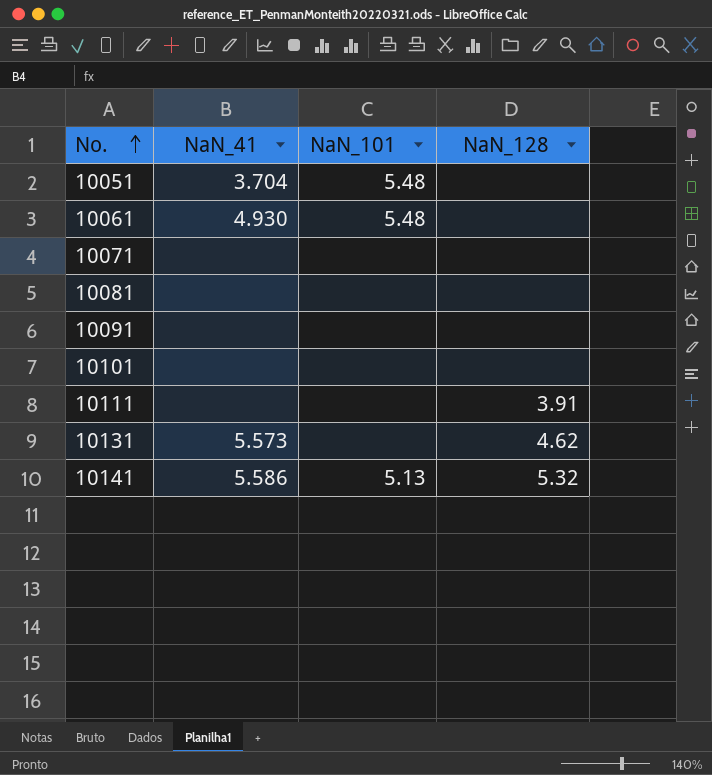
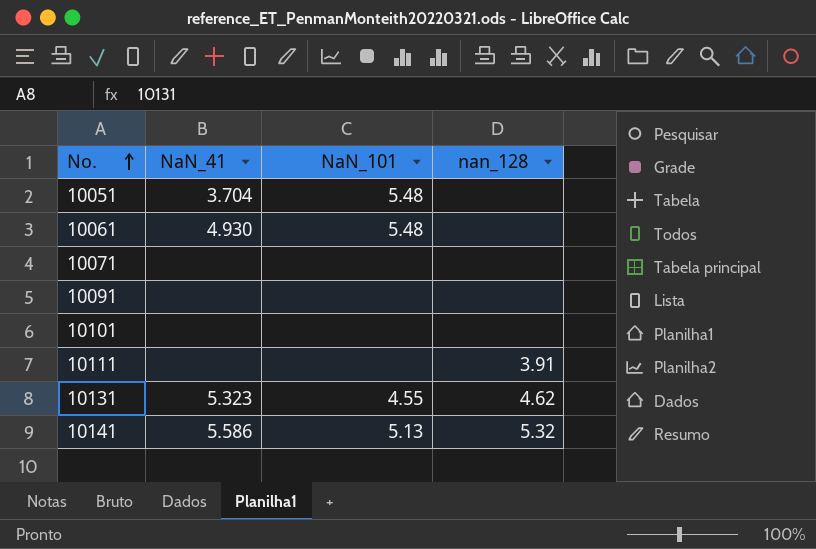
column name: NaN_128 -> nan_128
row 10081: none | none | none -> none
10131 | NaN_41: 5.573 -> 5.323
10131 | NaN_101: none -> 4.55

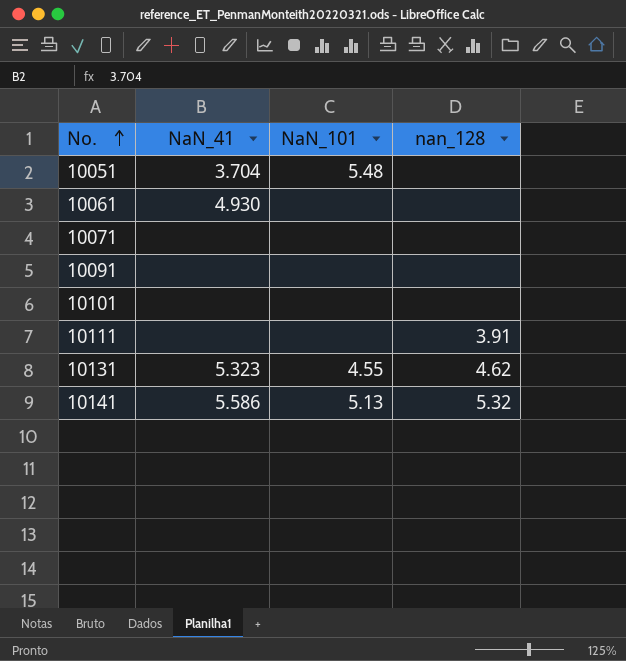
10061 | NaN_101: 5.48 -> none

